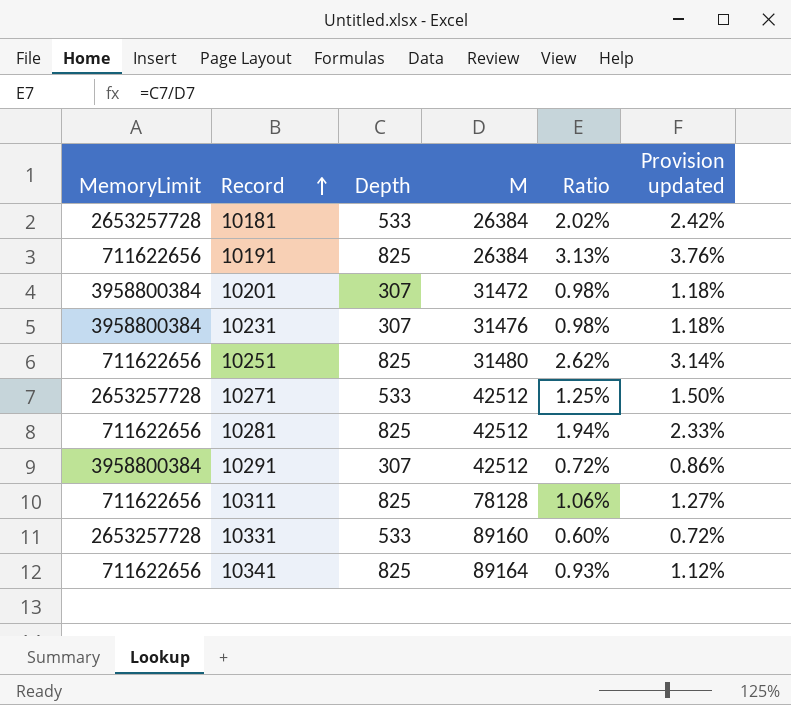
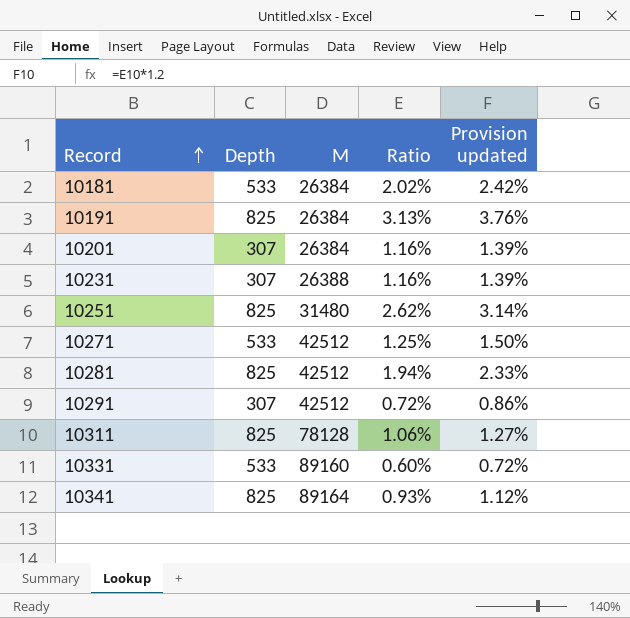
column MemoryLimit | position: 1 -> none
10201 | M: 31472 -> 26384
10201 | Ratio: 0.98% -> 1.16%
10201 | Provision updated: 1.18% -> 1.39%
10231 | M: 31476 -> 26388
10231 | Ratio: 0.98% -> 1.16%
10231 | Provision updated: 1.18% -> 1.39%

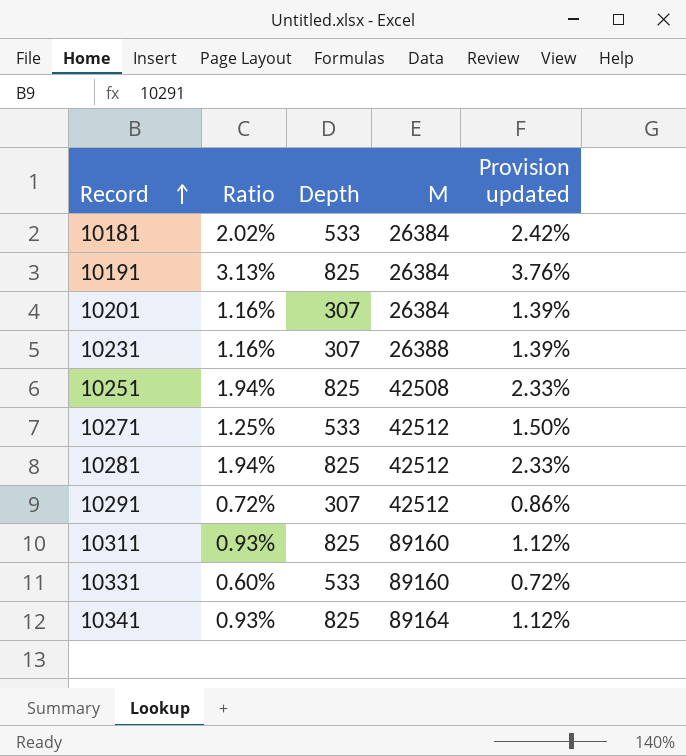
column Ratio | position: 4 -> 2
10251 | Ratio: 2.62% -> 1.94%
10251 | M: 31480 -> 42508
10251 | Provision updated: 3.14% -> 2.33%
10311 | Ratio: 1.06% -> 0.93%
10311 | M: 78128 -> 89160
10311 | Provision updated: 1.27% -> 1.12%

